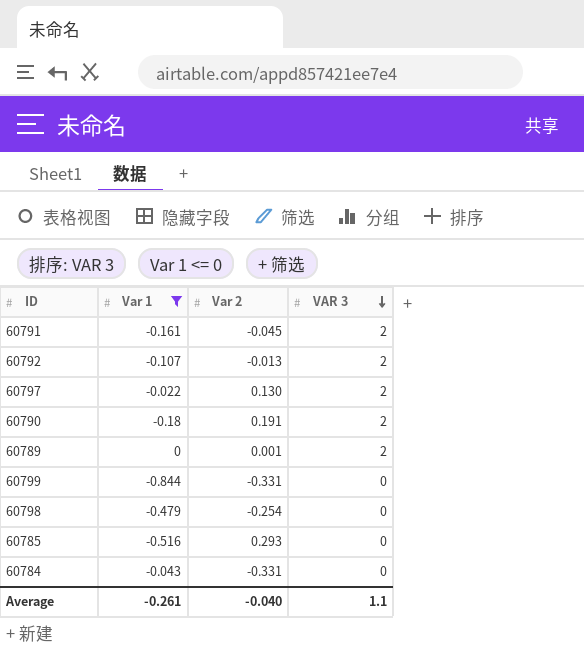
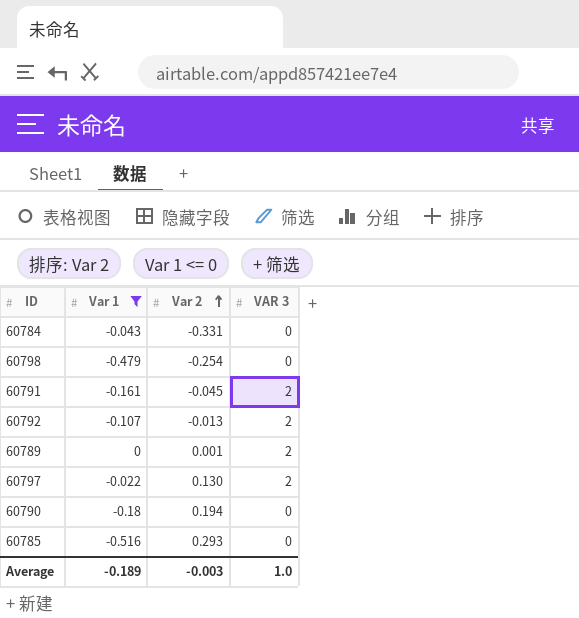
row order: VAR 3 descending -> Var 2 ascending
row 60799: -0.844 | -0.331 | 0 -> none
60790 | Var 2: 0.191 -> 0.194
60790 | VAR 3: 2 -> 0
Average | Var 1: -0.261 -> -0.189
Average | Var 2: -0.040 -> -0.003
Average | VAR 3: 1.1 -> 1.0

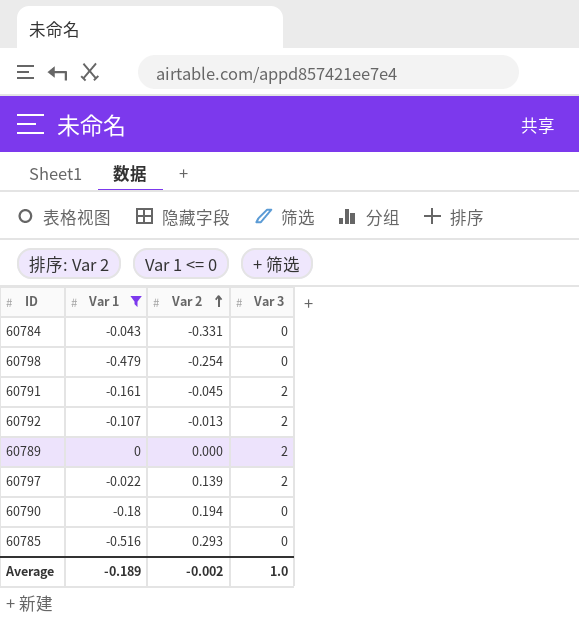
column name: VAR 3 -> Var 3
60789 | Var 2: 0.001 -> 0.000
60797 | Var 2: 0.130 -> 0.139
Average | Var 2: -0.003 -> -0.002

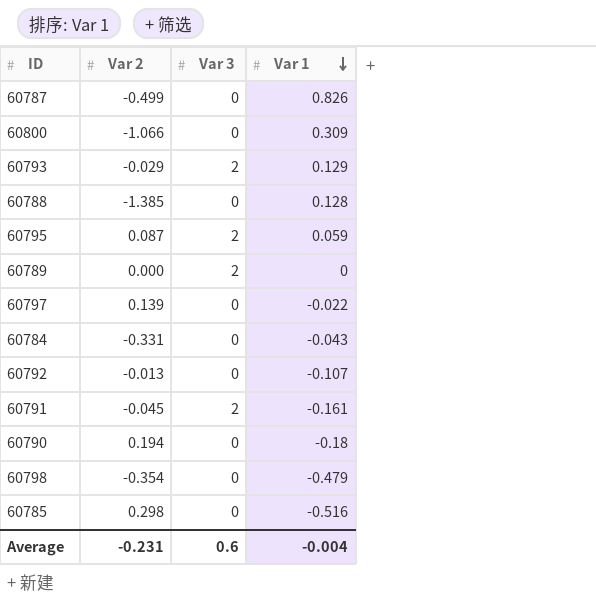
filter: Var 1 <= 0 -> none
row order: Var 2 ascending -> Var 1 descending
column Var 1 | position: 2 -> 4
60797 | Var 3: 2 -> 0
60792 | Var 3: 2 -> 0
60798 | Var 2: -0.254 -> -0.354
60785 | Var 2: 0.293 -> 0.298
Average | Var 2: -0.002 -> -0.231
Average | Var 3: 1.0 -> 0.6
Average | Var 1: -0.189 -> -0.004

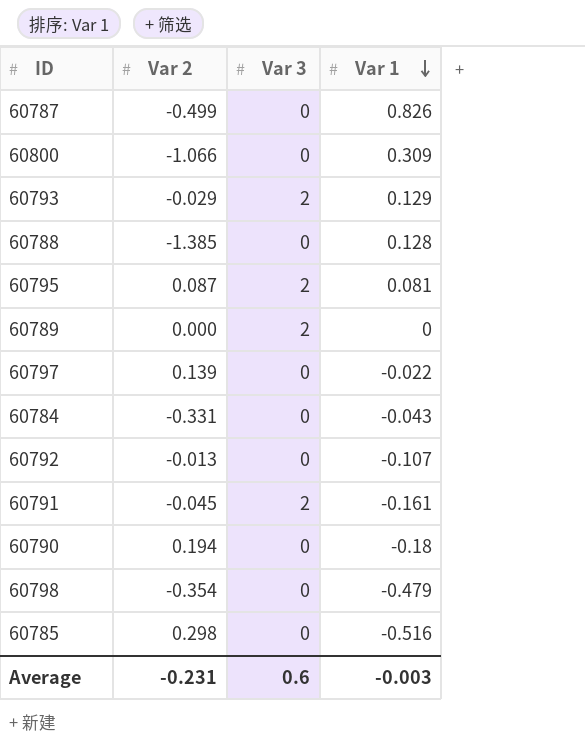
60795 | Var 1: 0.059 -> 0.081
Average | Var 1: -0.004 -> -0.003

